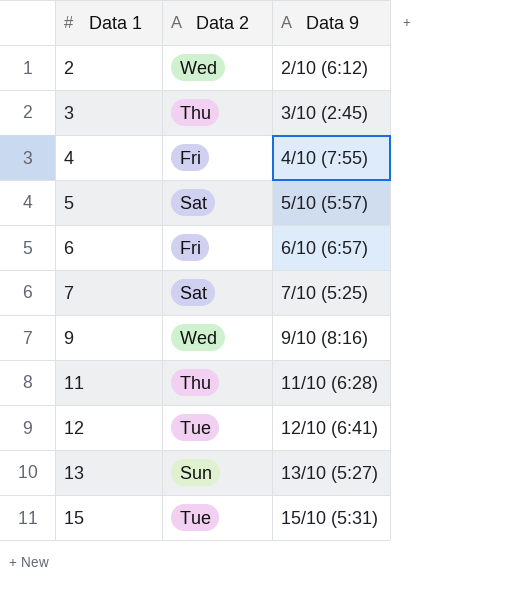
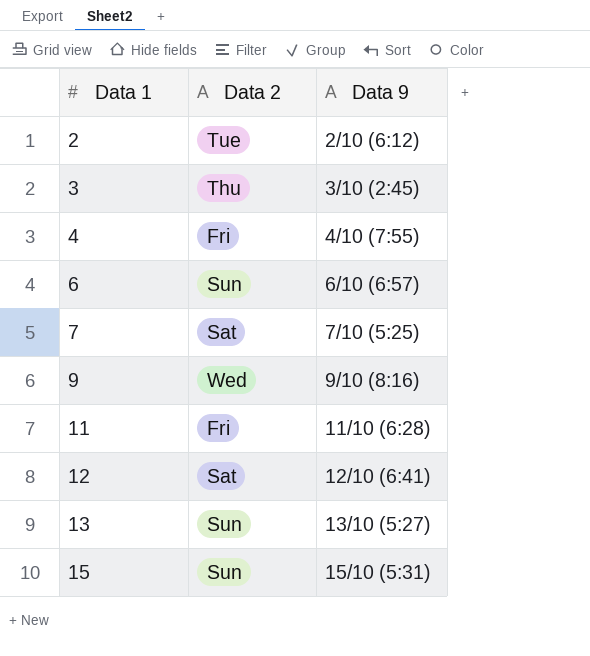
row 5: Sat | 5/10 (5:57) -> none
2 | Data 2: Wed -> Tue
6 | Data 2: Fri -> Sun
11 | Data 2: Thu -> Fri
12 | Data 2: Tue -> Sat
15 | Data 2: Tue -> Sun

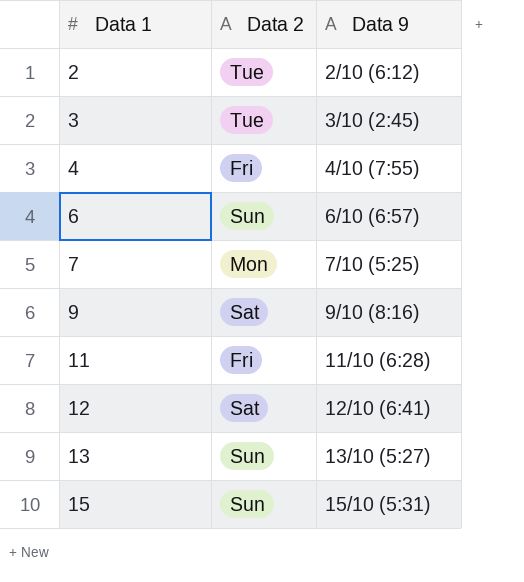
3 | Data 2: Thu -> Tue
7 | Data 2: Sat -> Mon
9 | Data 2: Wed -> Sat

